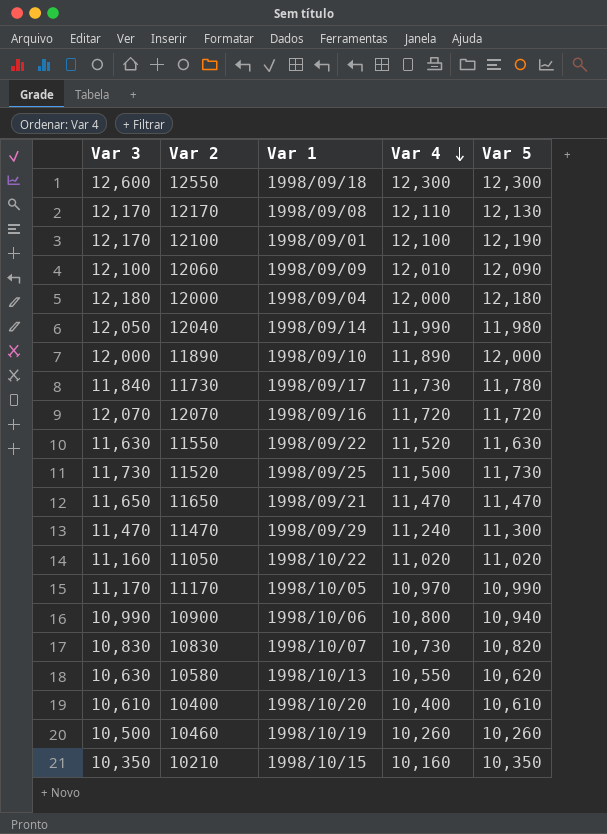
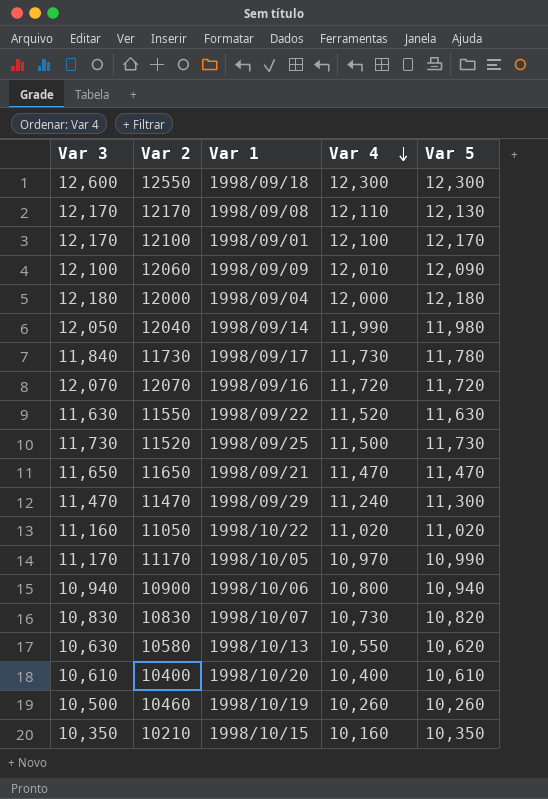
row 11890: 12,000 | 1998/09/10 | 11,890 | 12,000 -> none
12100 | Var 5: 12,190 -> 12,170
10900 | Var 3: 10,990 -> 10,940

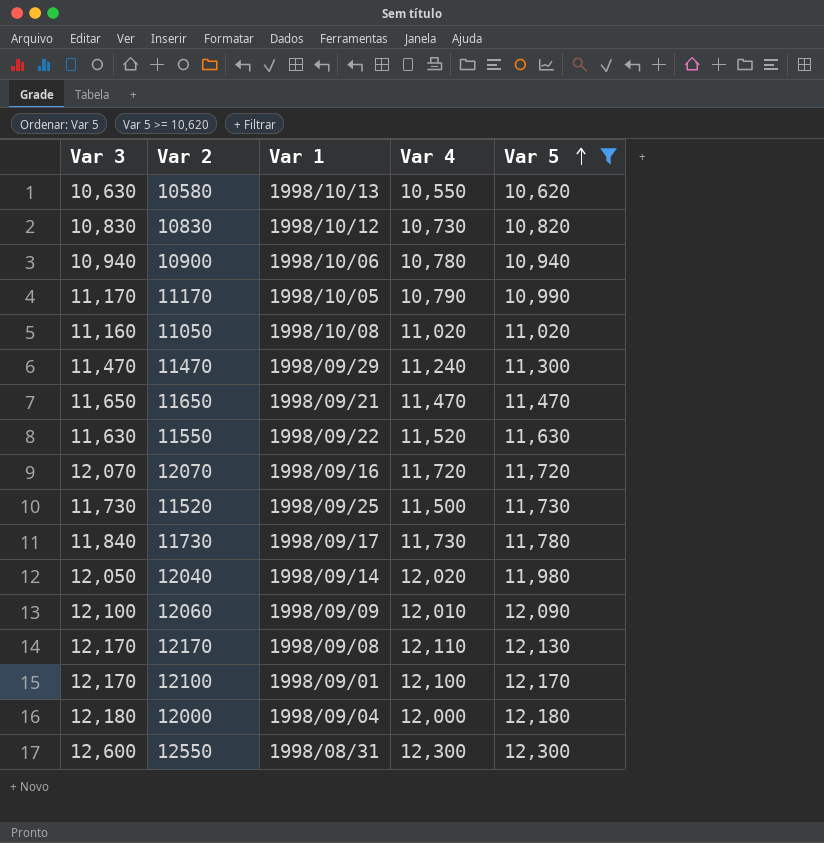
filter: none -> Var 5 >= 10,620
row order: Var 4 descending -> Var 5 ascending
10830 | Var 1: 1998/10/07 -> 1998/10/12
10900 | Var 4: 10,800 -> 10,780
11170 | Var 4: 10,970 -> 10,790
11050 | Var 1: 1998/10/22 -> 1998/10/08
12040 | Var 4: 11,990 -> 12,020
12550 | Var 1: 1998/09/18 -> 1998/08/31

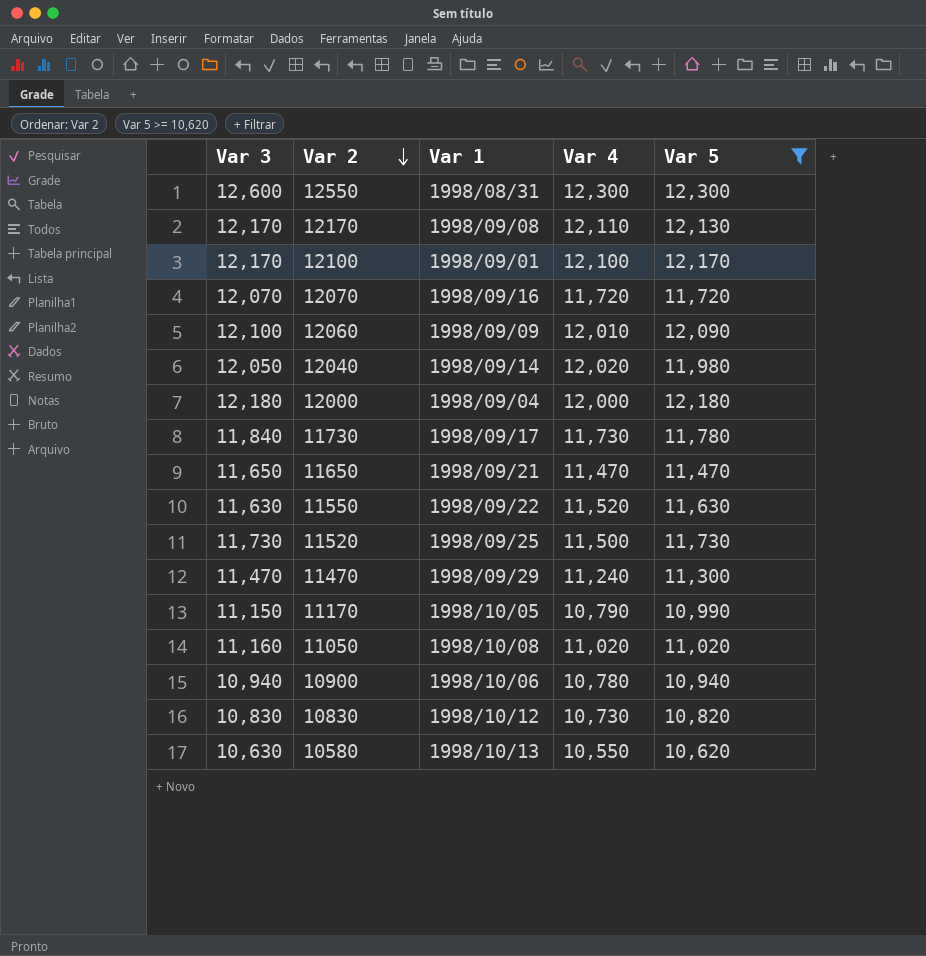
row order: Var 5 ascending -> Var 2 descending
11170 | Var 3: 11,170 -> 11,150

